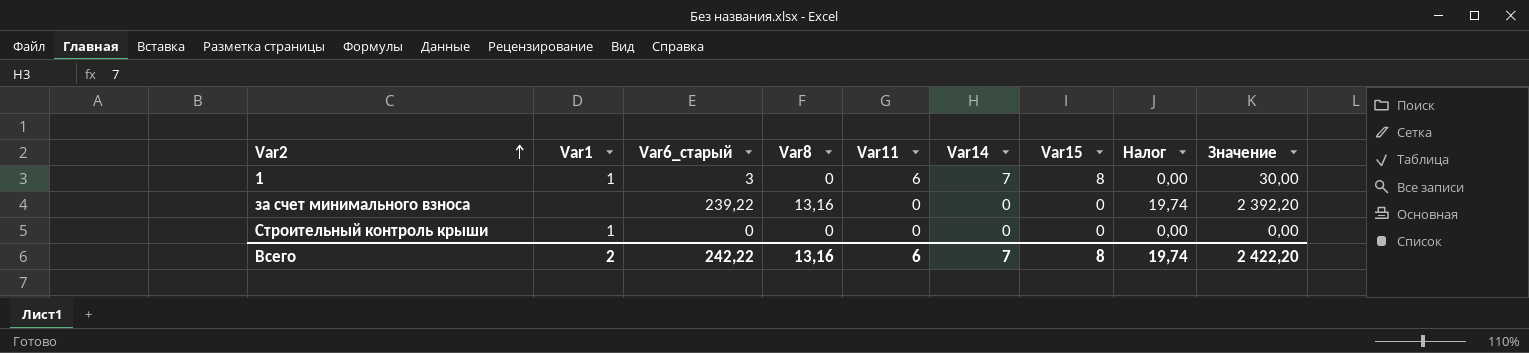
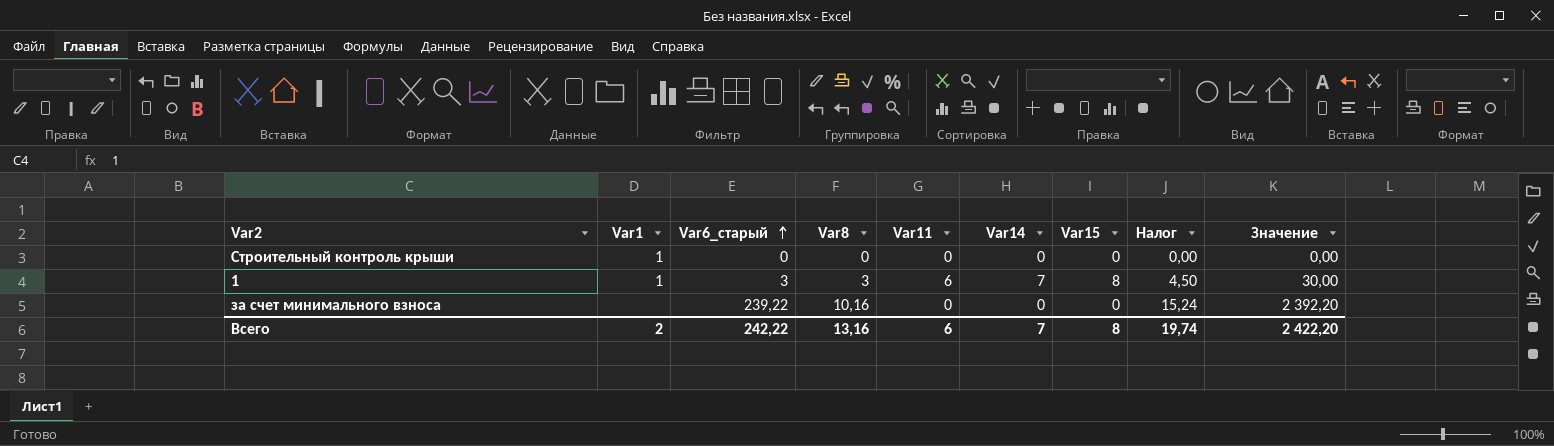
row order: Var2 ascending -> Var6_старый ascending
1 | Var8: 0 -> 3
1 | Налог: 0,00 -> 4,50
за счет минимального взноса | Var8: 13,16 -> 10,16
за счет минимального взноса | Налог: 19,74 -> 15,24

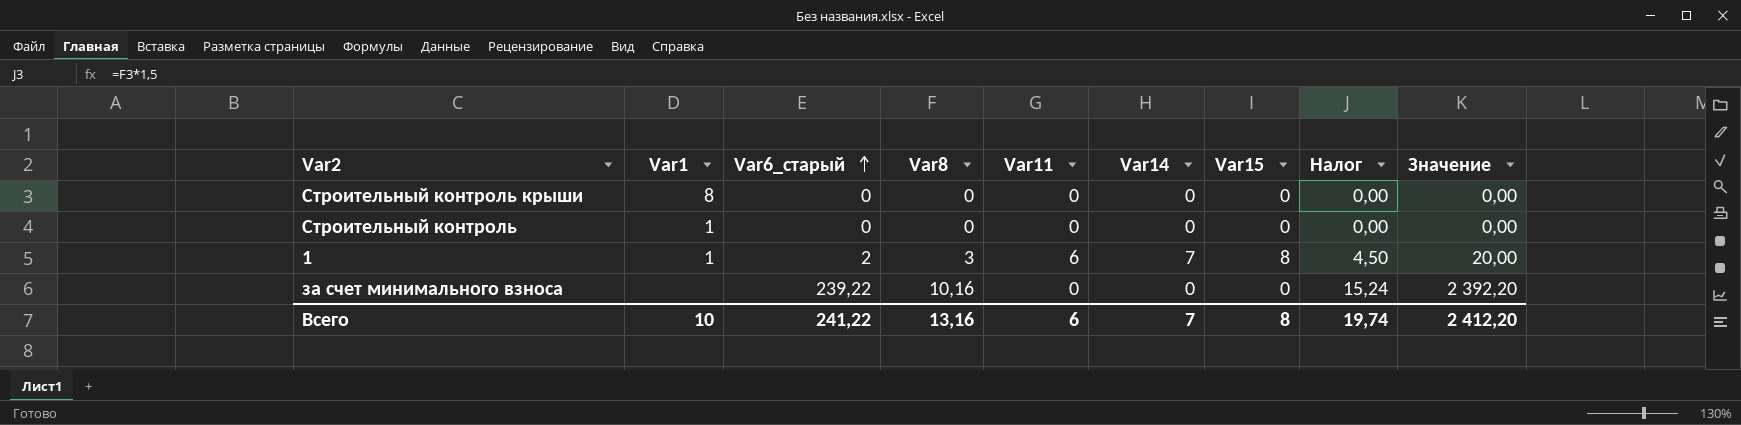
Строительный контроль крыши | Var1: 1 -> 8
row Строительный контроль: none -> 1 | 0 | 0 | 0 | 0 | 0 | 0,00 | 0,00
1 | Var6_старый: 3 -> 2
1 | Значение: 30,00 -> 20,00
Всего | Var1: 2 -> 10
Всего | Var6_старый: 242,22 -> 241,22
Всего | Значение: 2 422,20 -> 2 412,20

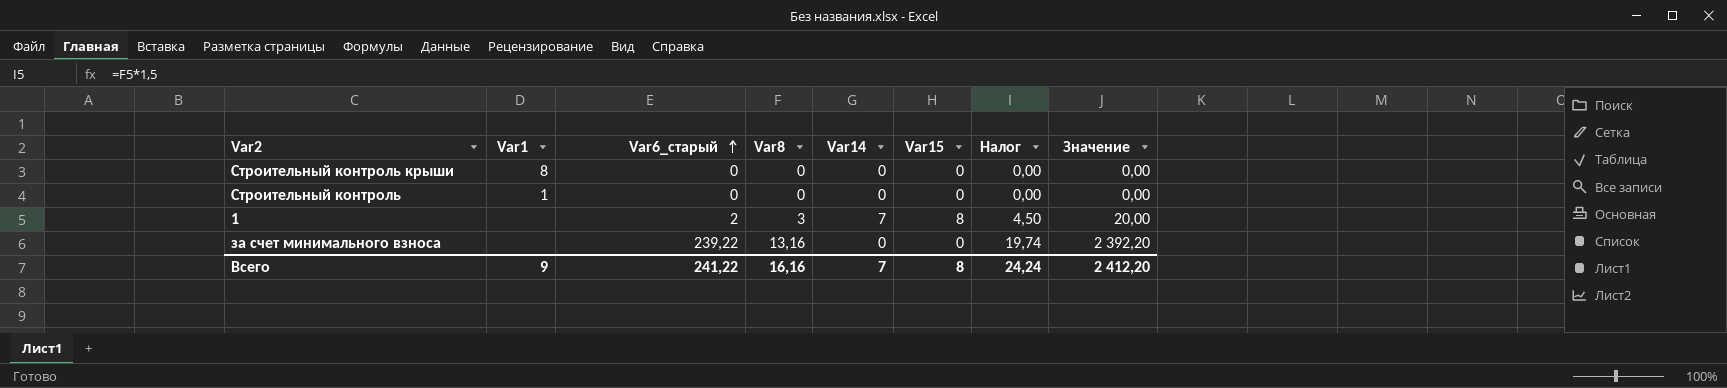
column Var11 | position: 5 -> none
1 | Var1: 1 -> none
за счет минимального взноса | Var8: 10,16 -> 13,16
за счет минимального взноса | Налог: 15,24 -> 19,74
Всего | Var1: 10 -> 9
Всего | Var8: 13,16 -> 16,16
Всего | Налог: 19,74 -> 24,24

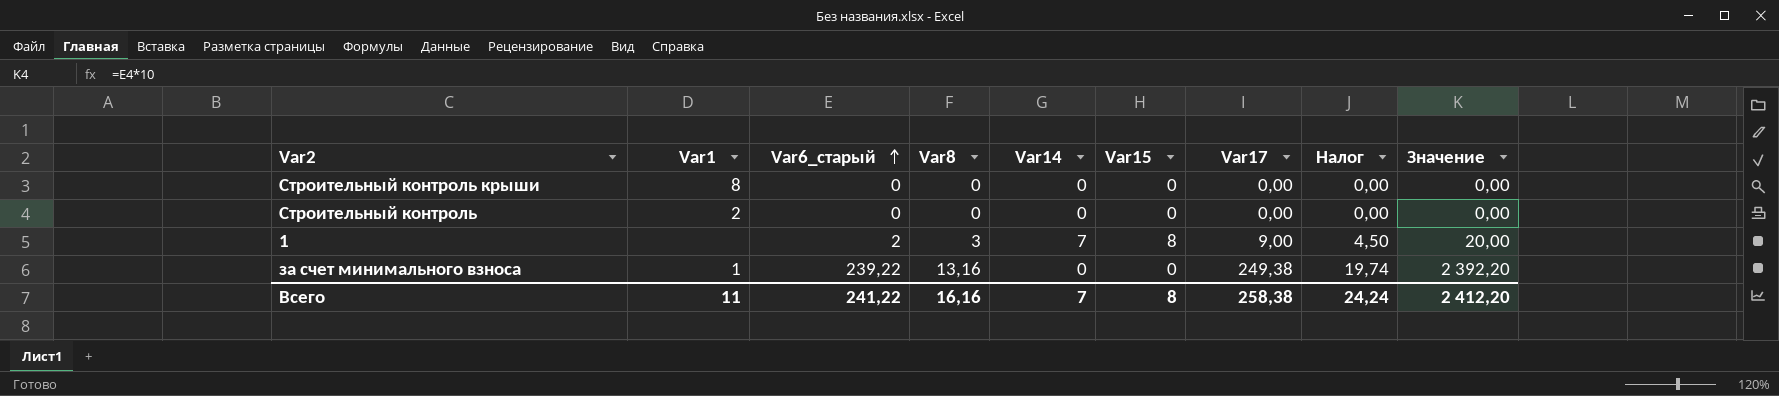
column Var17 | position: none -> 7
Строительный контроль | Var1: 1 -> 2
за счет минимального взноса | Var1: none -> 1
Всего | Var1: 9 -> 11

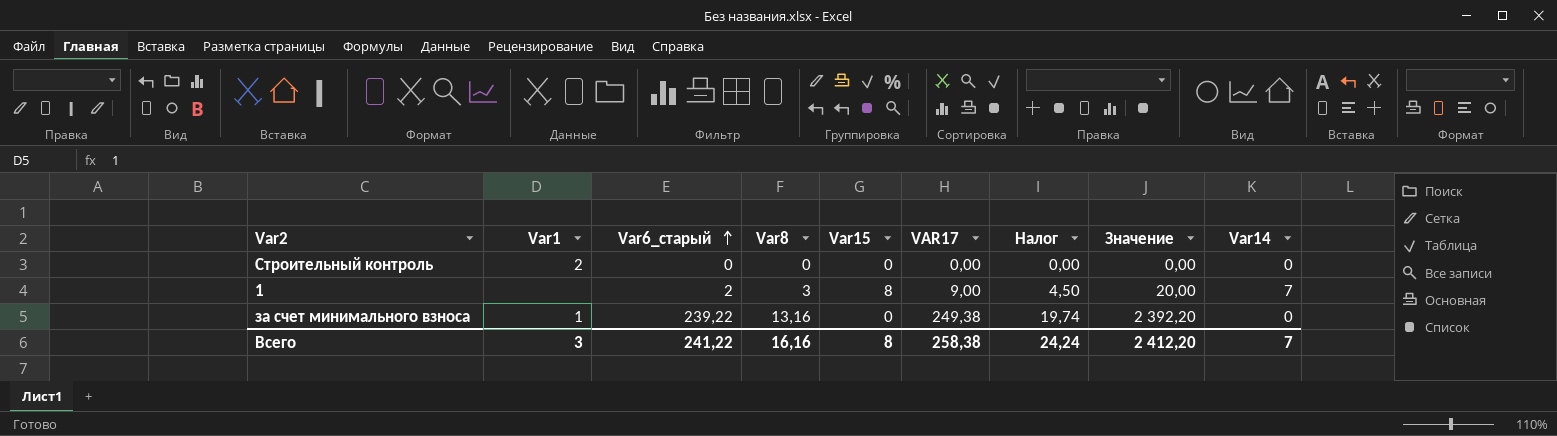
column name: Var17 -> VAR17
column Var14 | position: 5 -> 9
row Строительный контроль крыши: 8 | 0 | 0 | 0 | 0 | 0,00 | 0,00 | 0,00 -> none
Всего | Var1: 11 -> 3

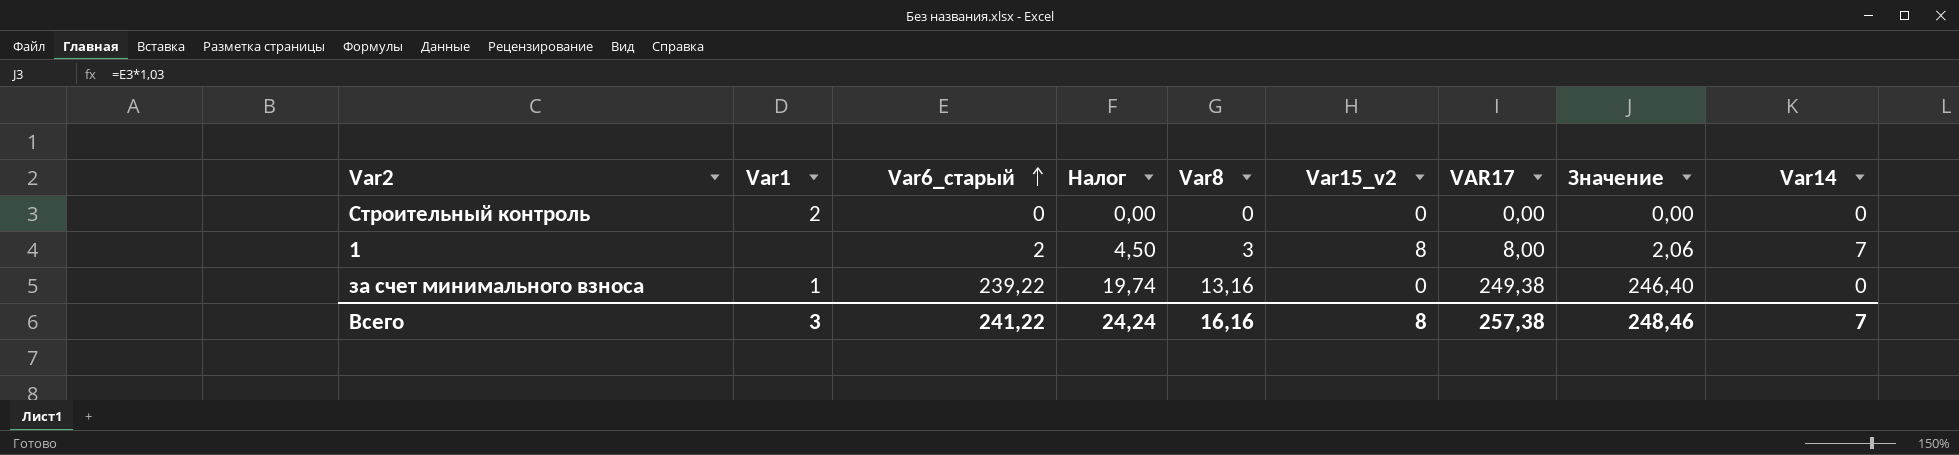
column Налог | position: 7 -> 4
column name: Var15 -> Var15_v2
column Значение | formula: [Var6_старый] * 10 -> [Var6_старый] * 1,03
1 | VAR17: 9,00 -> 8,00
Всего | VAR17: 258,38 -> 257,38
Всего | Значение: 2 412,20 -> 248,46

